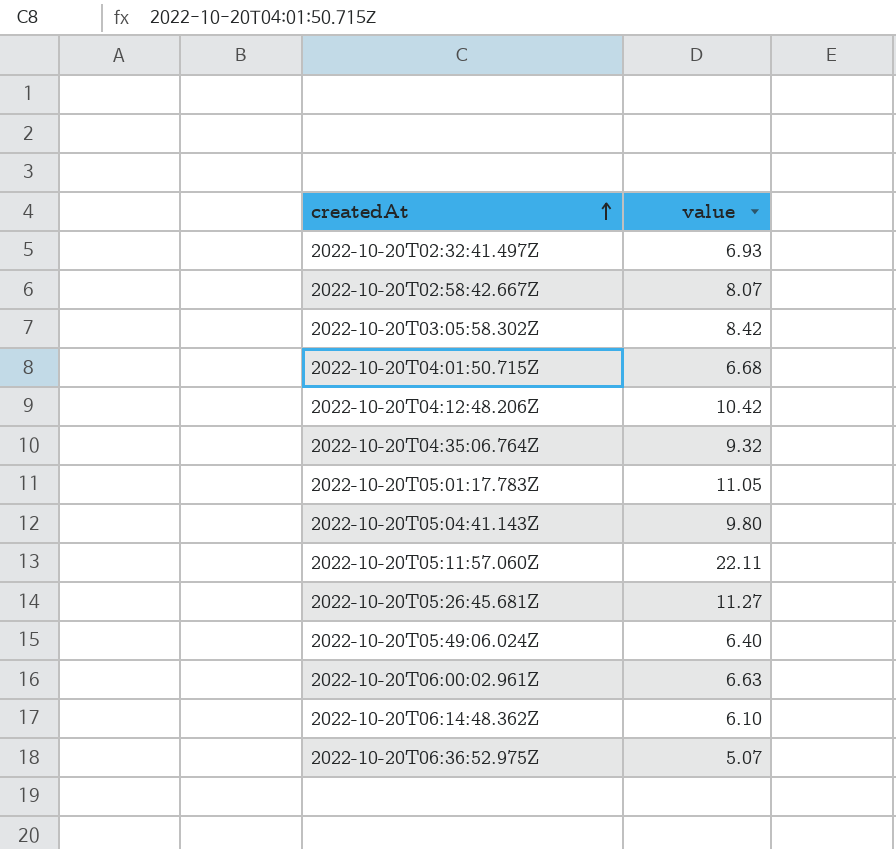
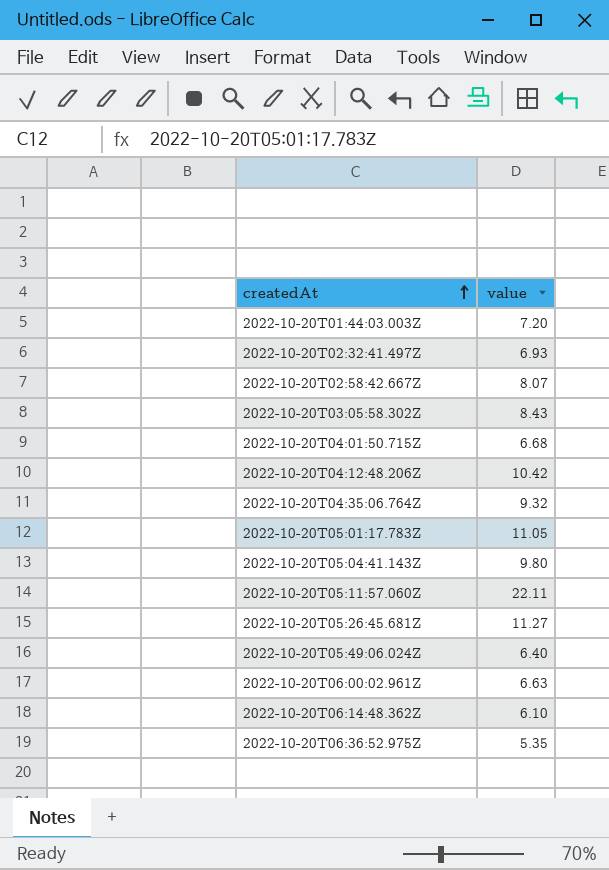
row 2022-10-20T01:44:03.003Z: none -> 7.20
2022-10-20T03:05:58.302Z | value: 8.42 -> 8.43
2022-10-20T06:36:52.975Z | value: 5.07 -> 5.35

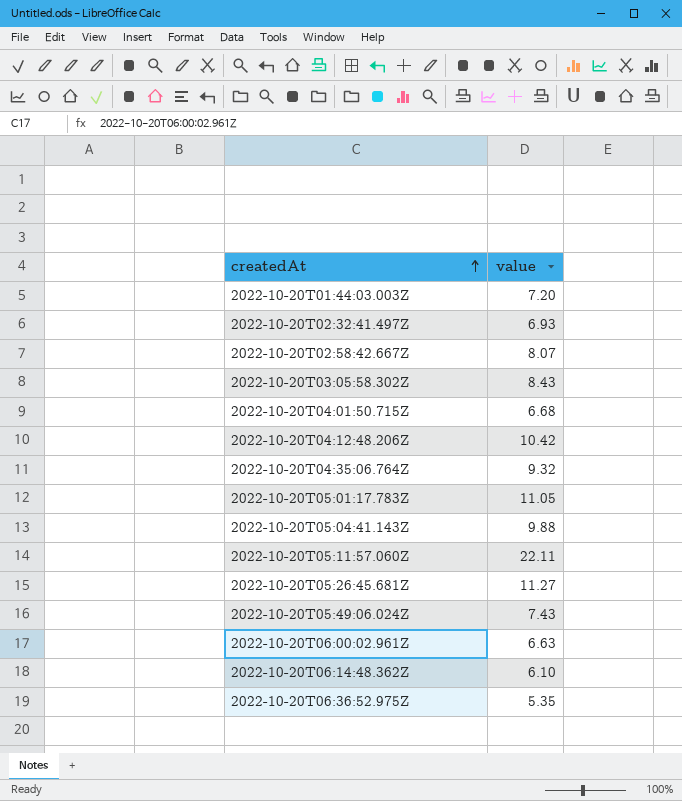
2022-10-20T05:04:41.143Z | value: 9.80 -> 9.88
2022-10-20T05:49:06.024Z | value: 6.40 -> 7.43

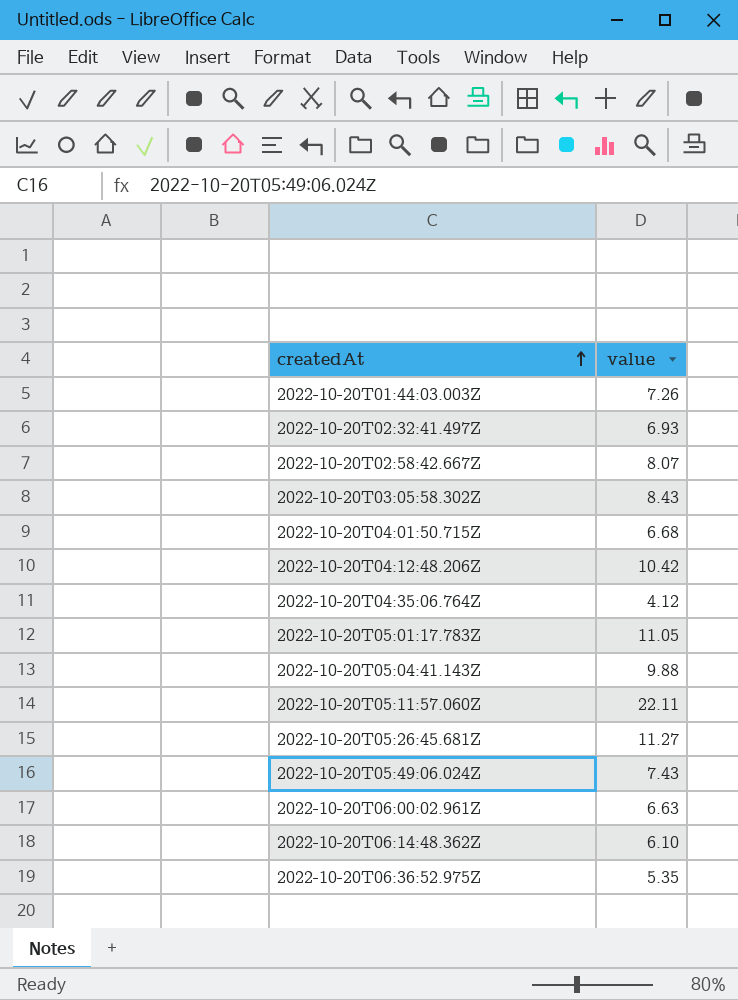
2022-10-20T01:44:03.003Z | value: 7.20 -> 7.26
2022-10-20T04:35:06.764Z | value: 9.32 -> 4.12

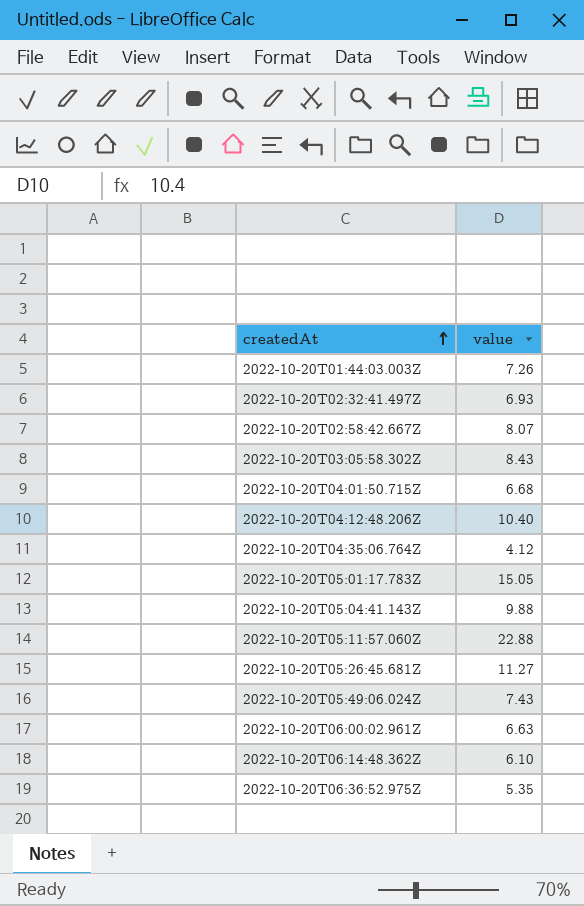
2022-10-20T04:12:48.206Z | value: 10.42 -> 10.40
2022-10-20T05:01:17.783Z | value: 11.05 -> 15.05
2022-10-20T05:11:57.060Z | value: 22.11 -> 22.88

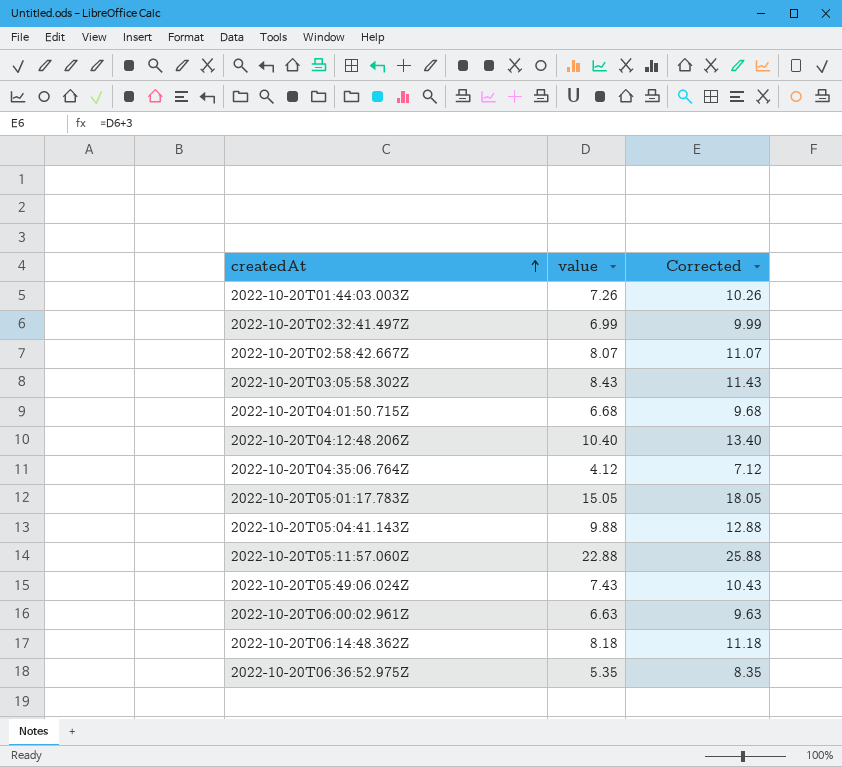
column Corrected | formula: none -> [value] + 3
row 2022-10-20T05:26:45.681Z: 11.27 -> none
2022-10-20T02:32:41.497Z | value: 6.93 -> 6.99
2022-10-20T06:14:48.362Z | value: 6.10 -> 8.18

